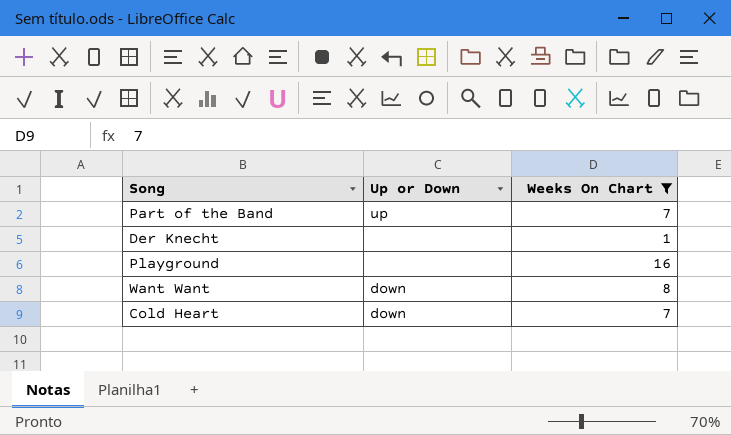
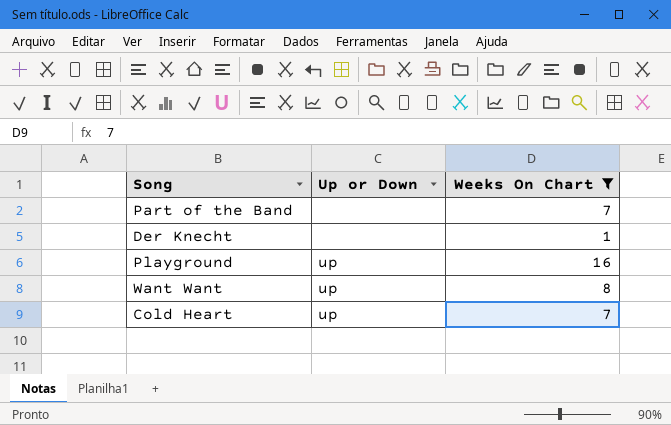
Part of the Band | Up or Down: up -> none
Playground | Up or Down: none -> up
Want Want | Up or Down: down -> up
Cold Heart | Up or Down: down -> up

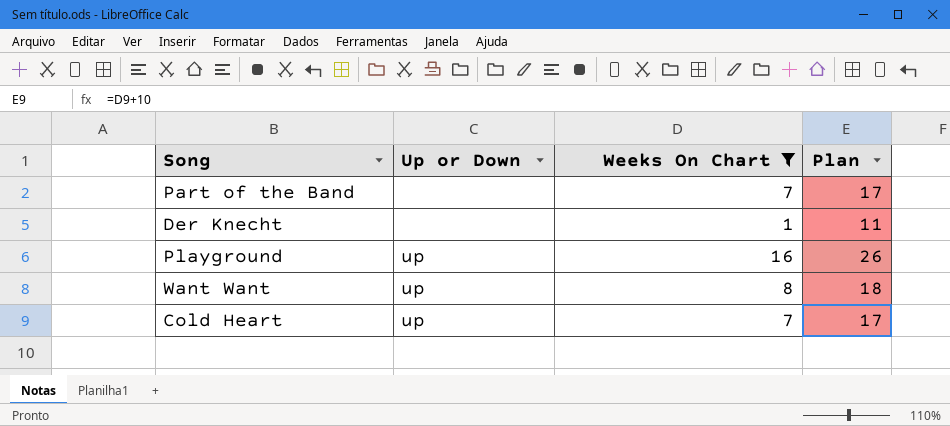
column Plan | formula: none -> [Weeks On Chart] + 10

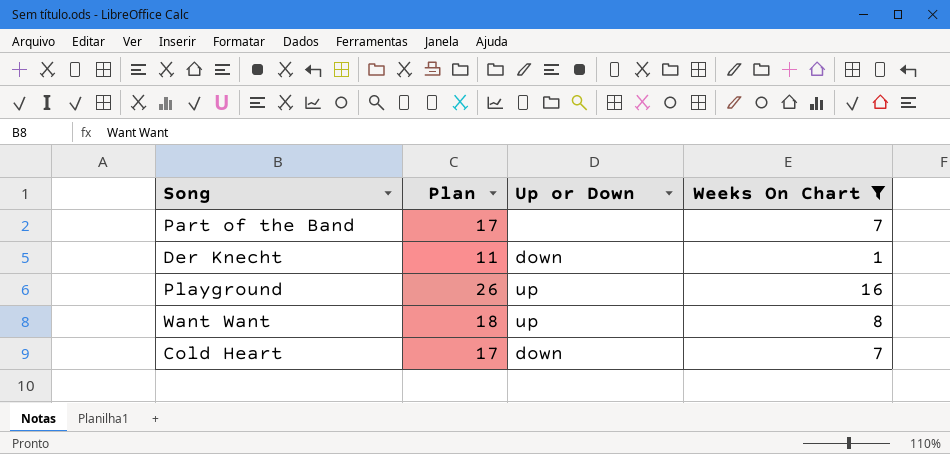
column Plan | position: 4 -> 2
Der Knecht | Up or Down: none -> down
Cold Heart | Up or Down: up -> down

